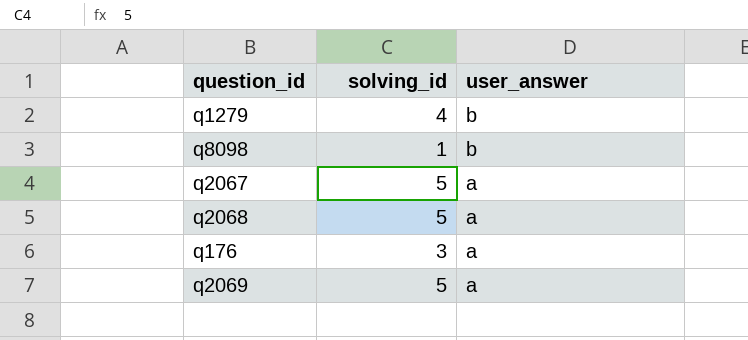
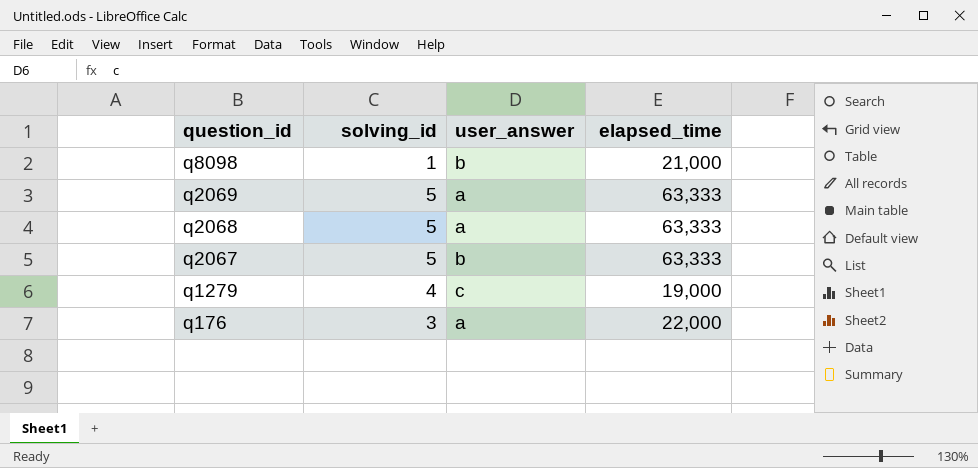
row order: user_answer descending -> question_id descending
column elapsed_time | position: none -> 4
q2067 | user_answer: a -> b
q1279 | user_answer: b -> c

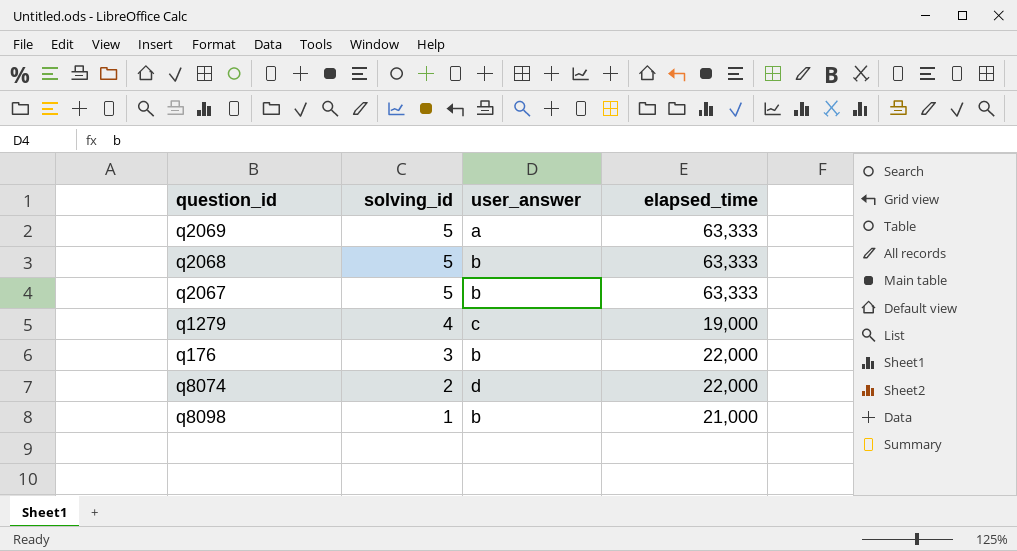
row order: question_id descending -> solving_id descending
q2068 | user_answer: a -> b
q176 | user_answer: a -> b
row q8074: none -> 2 | d | 22,000

